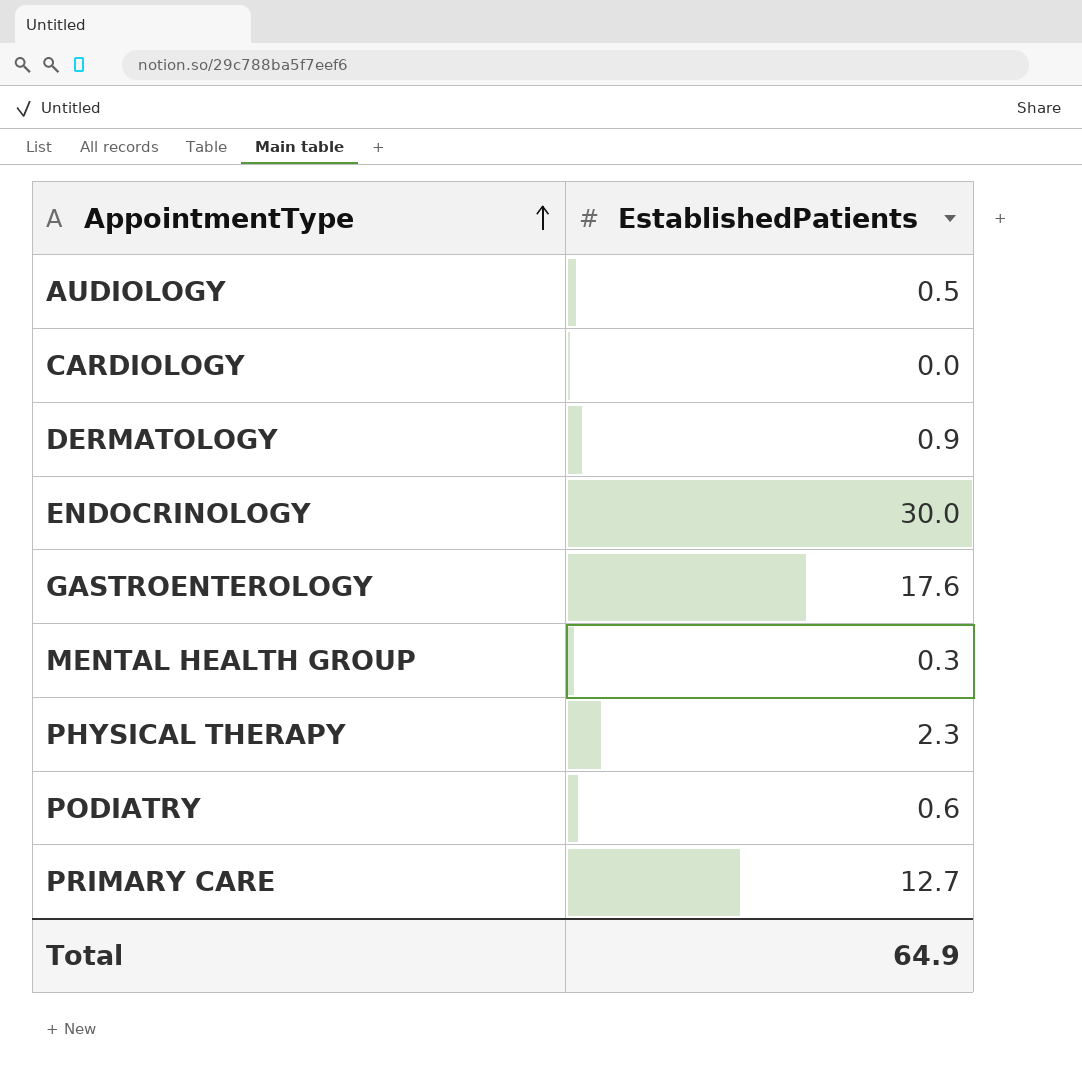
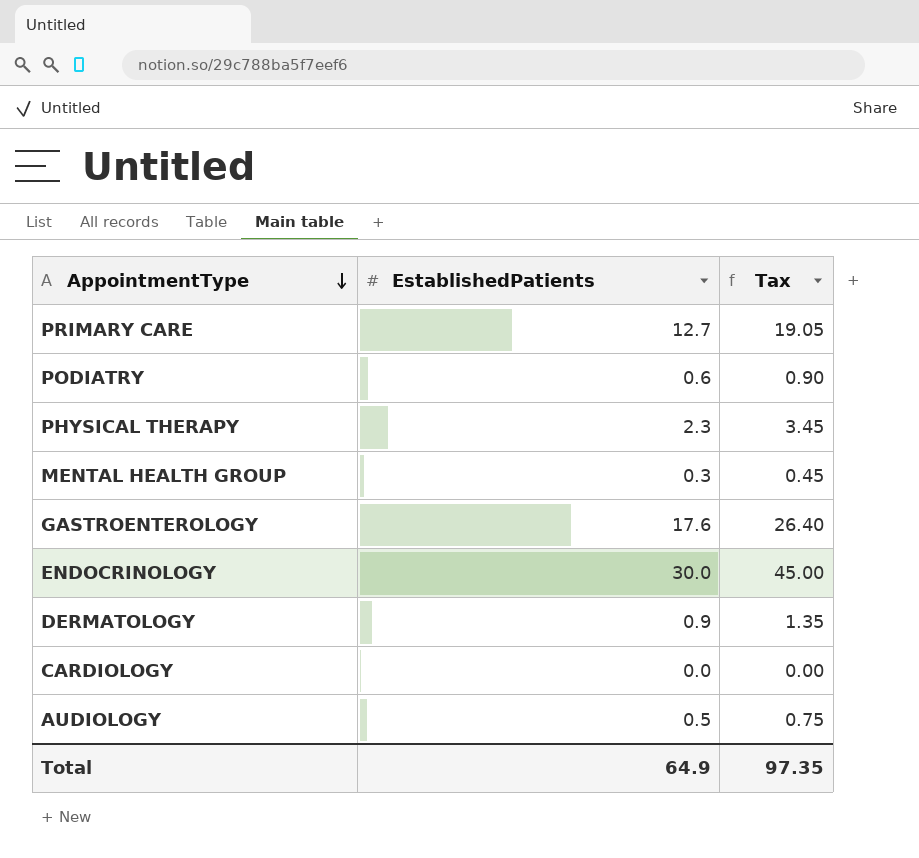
row order: AppointmentType ascending -> AppointmentType descending
column Tax | formula: none -> [EstablishedPatients] * 1.5

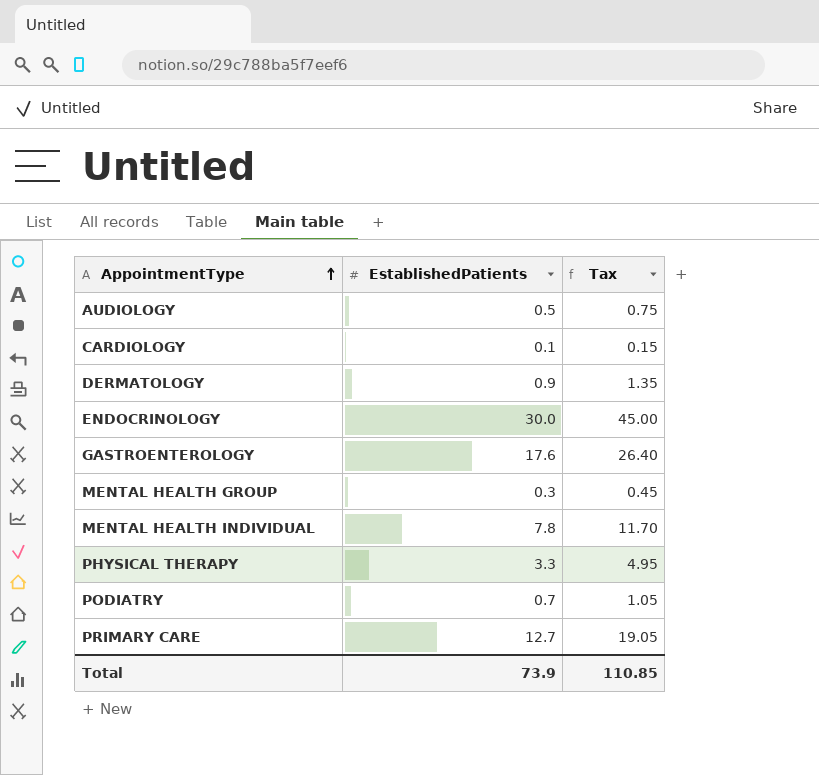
row order: AppointmentType descending -> AppointmentType ascending
CARDIOLOGY | EstablishedPatients: 0.0 -> 0.1
CARDIOLOGY | Tax: 0.00 -> 0.15
row MENTAL HEALTH INDIVIDUAL: none -> 7.8 | 11.70
PHYSICAL THERAPY | EstablishedPatients: 2.3 -> 3.3
PHYSICAL THERAPY | Tax: 3.45 -> 4.95
PODIATRY | EstablishedPatients: 0.6 -> 0.7
PODIATRY | Tax: 0.90 -> 1.05
Total | EstablishedPatients: 64.9 -> 73.9
Total | Tax: 97.35 -> 110.85

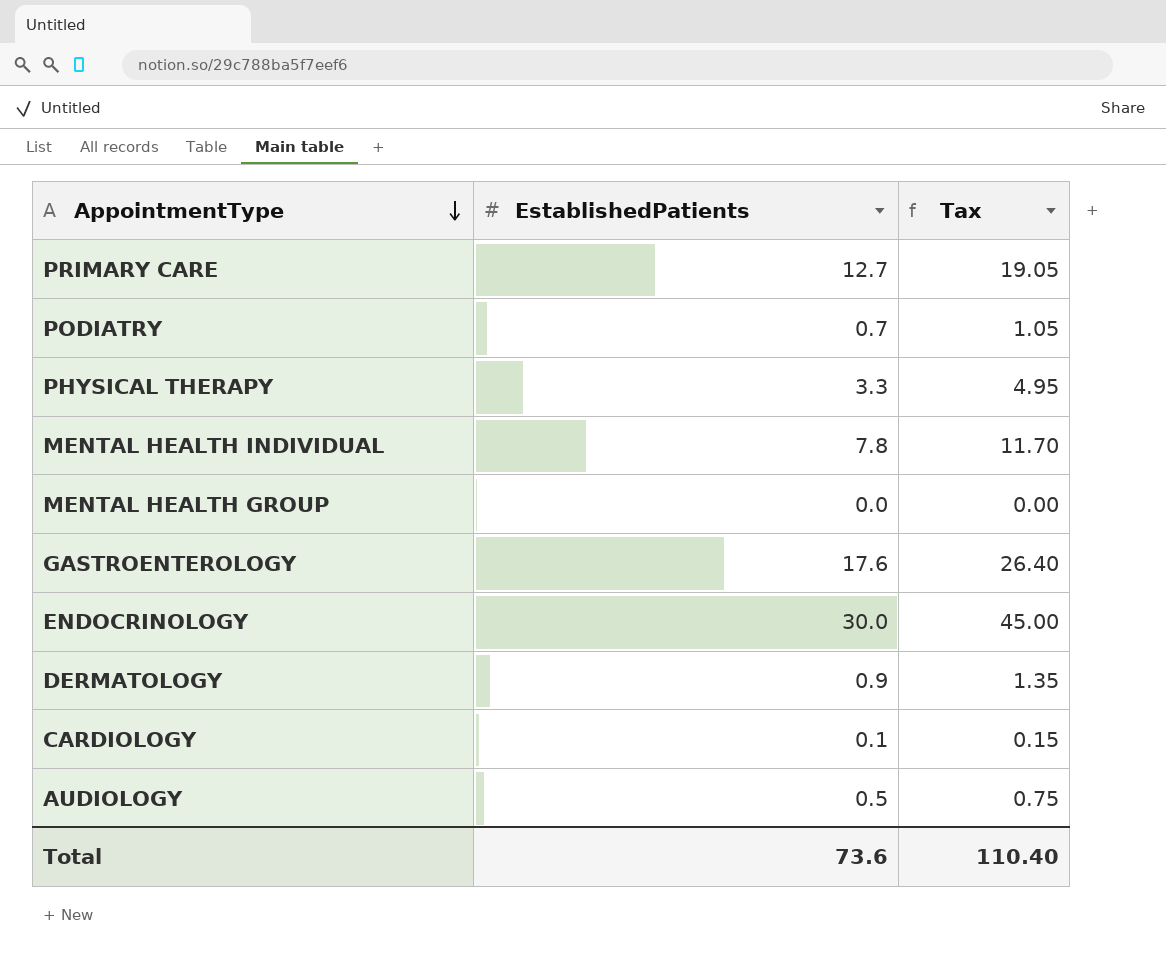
row order: AppointmentType ascending -> AppointmentType descending
MENTAL HEALTH GROUP | EstablishedPatients: 0.3 -> 0.0
MENTAL HEALTH GROUP | Tax: 0.45 -> 0.00
Total | EstablishedPatients: 73.9 -> 73.6
Total | Tax: 110.85 -> 110.40

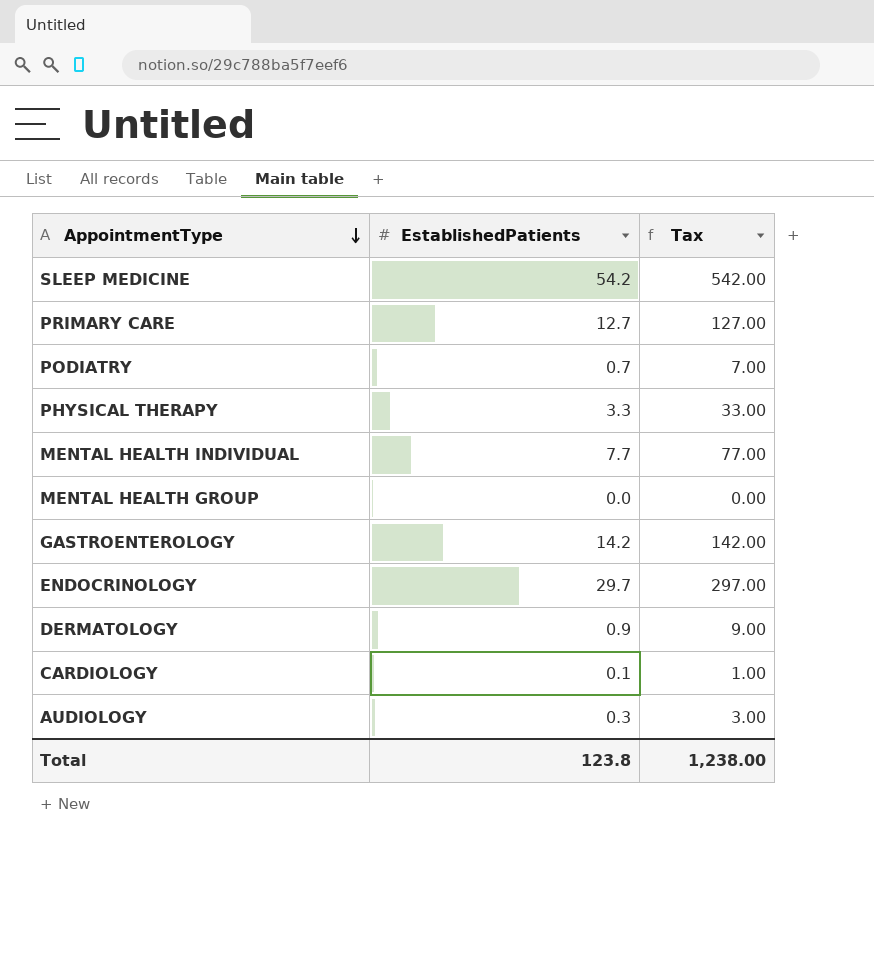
column Tax | formula: [EstablishedPatients] * 1.5 -> [EstablishedPatients] * 10
row SLEEP MEDICINE: none -> 54.2 | 542.00
MENTAL HEALTH INDIVIDUAL | EstablishedPatients: 7.8 -> 7.7
GASTROENTEROLOGY | EstablishedPatients: 17.6 -> 14.2
ENDOCRINOLOGY | EstablishedPatients: 30.0 -> 29.7
AUDIOLOGY | EstablishedPatients: 0.5 -> 0.3
Total | EstablishedPatients: 73.6 -> 123.8
Total | Tax: 110.40 -> 1,238.00

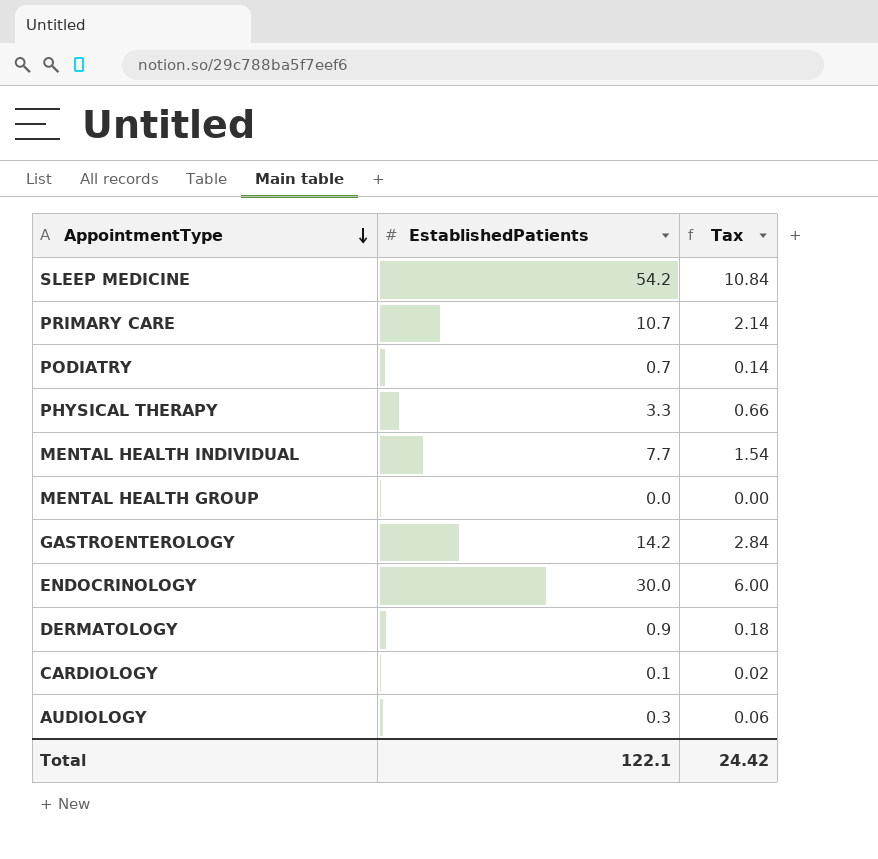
column Tax | formula: [EstablishedPatients] * 10 -> [EstablishedPatients] * 0.2
PRIMARY CARE | EstablishedPatients: 12.7 -> 10.7
ENDOCRINOLOGY | EstablishedPatients: 29.7 -> 30.0
Total | EstablishedPatients: 123.8 -> 122.1
Total | Tax: 1,238.00 -> 24.42

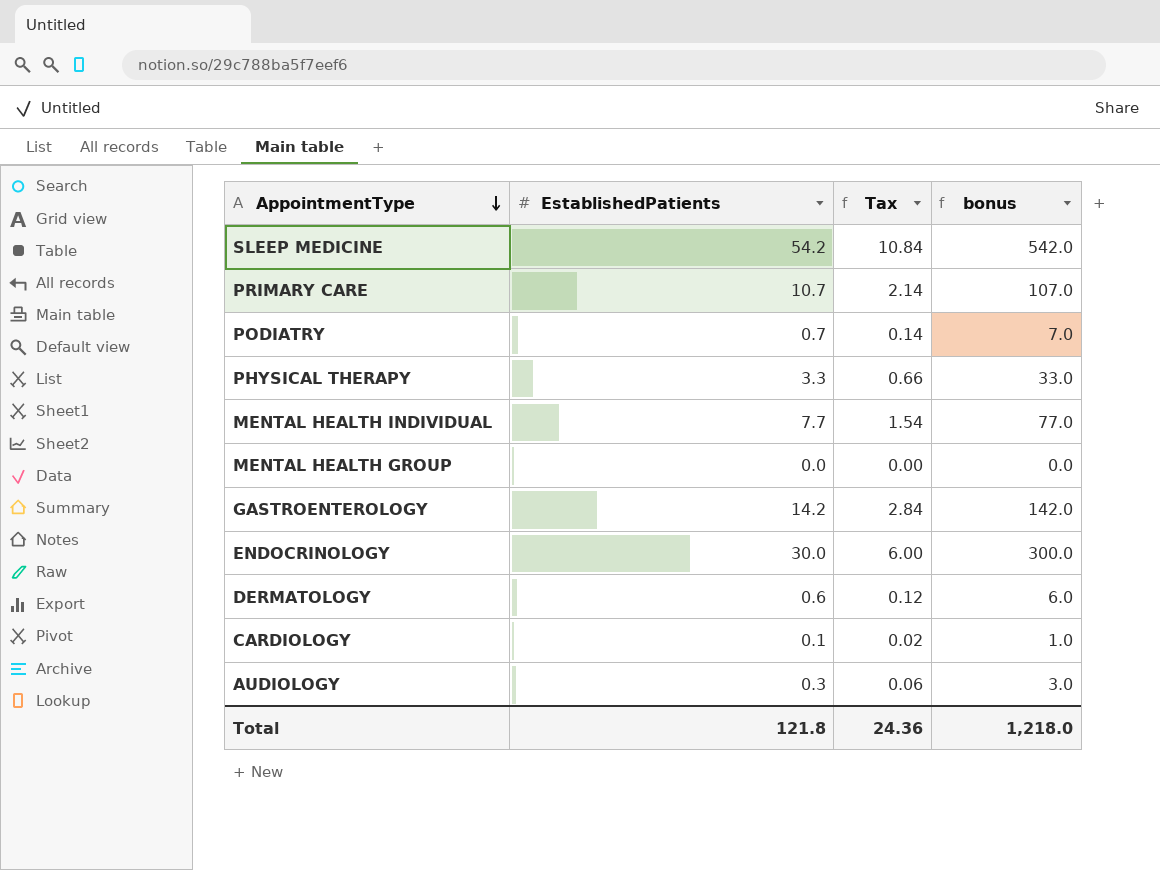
column bonus | formula: none -> [EstablishedPatients] * 10
DERMATOLOGY | EstablishedPatients: 0.9 -> 0.6
DERMATOLOGY | Tax: 0.18 -> 0.12
Total | EstablishedPatients: 122.1 -> 121.8
Total | Tax: 24.42 -> 24.36

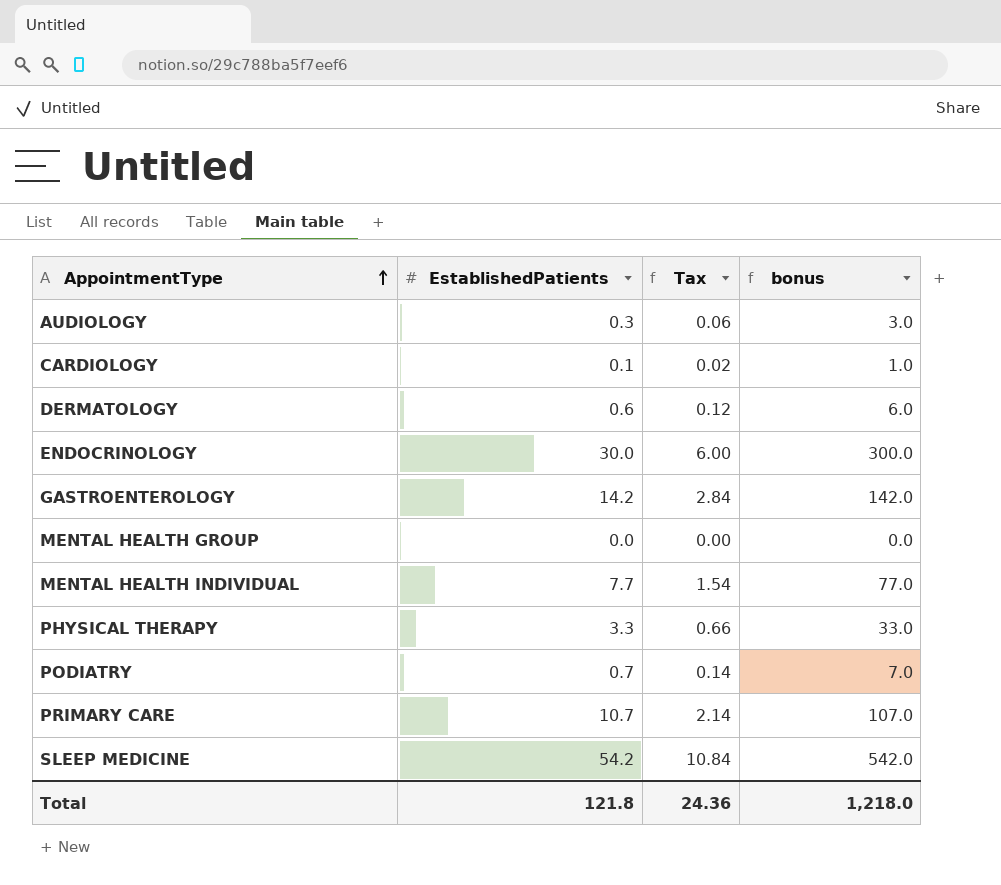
row order: AppointmentType descending -> AppointmentType ascending

